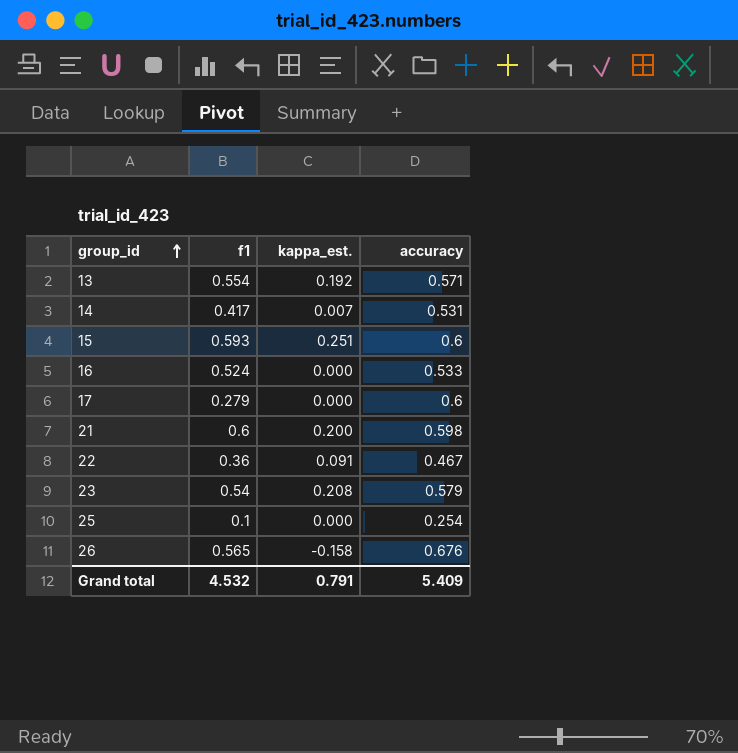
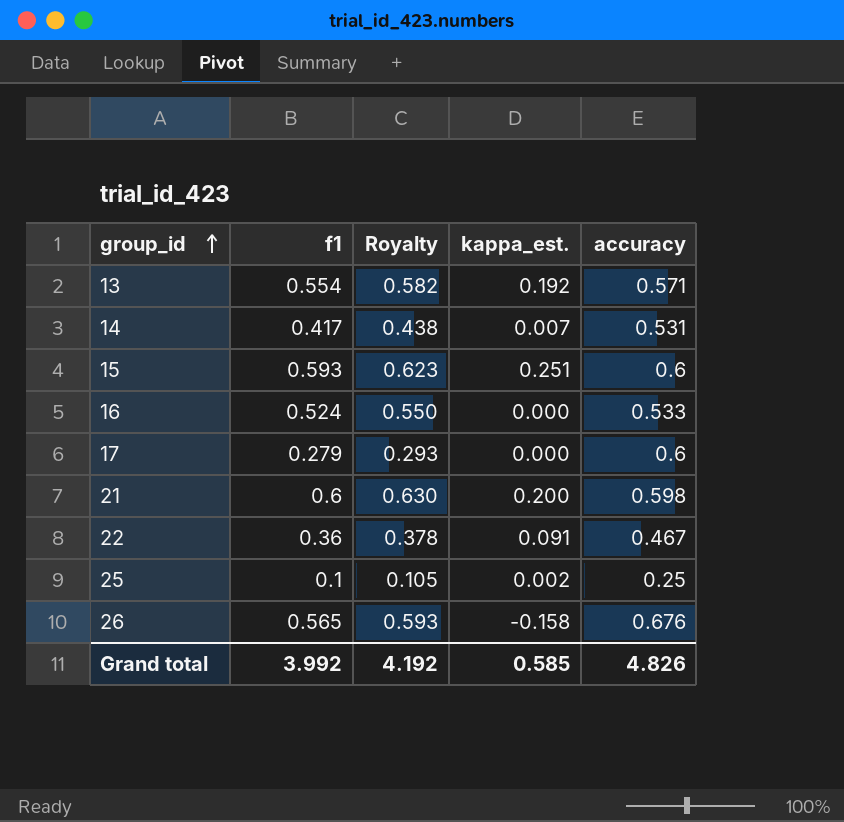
column Royalty | formula: none -> [f1] * 1.05
row 23: 0.54 | 0.208 | 0.579 -> none
25 | kappa_est.: 0.000 -> 0.002
25 | accuracy: 0.254 -> 0.25
Grand total | f1: 4.532 -> 3.992
Grand total | kappa_est.: 0.791 -> 0.585
Grand total | accuracy: 5.409 -> 4.826

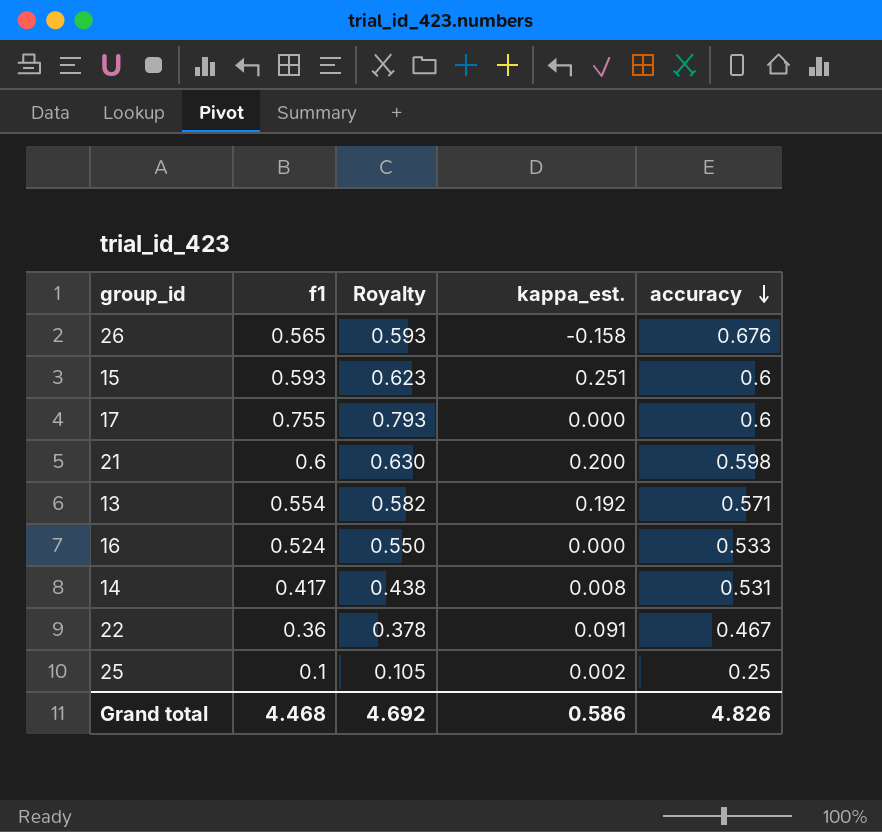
row order: group_id ascending -> accuracy descending
17 | f1: 0.279 -> 0.755
17 | Royalty: 0.293 -> 0.793
14 | kappa_est.: 0.007 -> 0.008
Grand total | f1: 3.992 -> 4.468
Grand total | Royalty: 4.192 -> 4.692
Grand total | kappa_est.: 0.585 -> 0.586

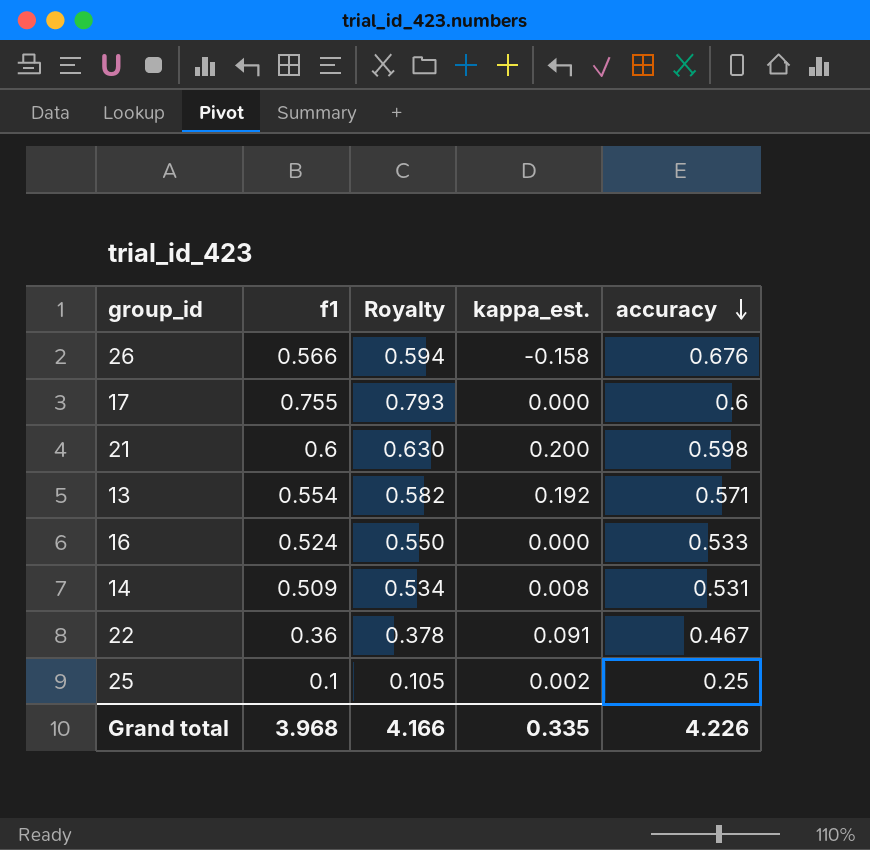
row 15: 0.593 | 0.623 | 0.251 | 0.6 -> none
26 | f1: 0.565 -> 0.566
26 | Royalty: 0.593 -> 0.594
14 | f1: 0.417 -> 0.509
14 | Royalty: 0.438 -> 0.534
Grand total | f1: 4.468 -> 3.968
Grand total | Royalty: 4.692 -> 4.166
Grand total | kappa_est.: 0.586 -> 0.335
Grand total | accuracy: 4.826 -> 4.226

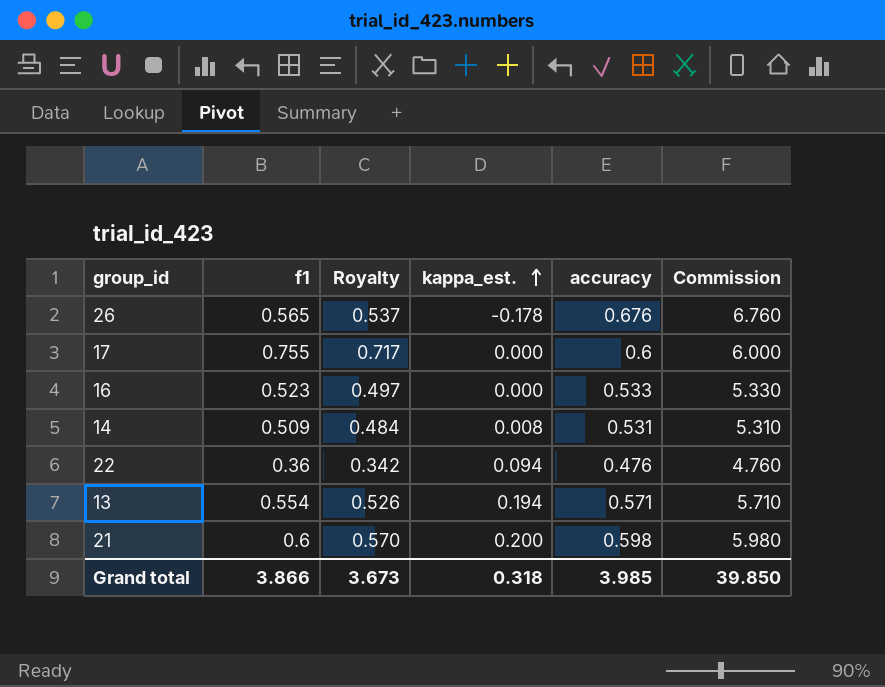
row order: accuracy descending -> kappa_est. ascending
column Royalty | formula: [f1] * 1.05 -> [f1] * 0.95
column Commission | formula: none -> [accuracy] * 10
row 25: 0.1 | 0.105 | 0.002 | 0.25 -> none
26 | f1: 0.566 -> 0.565
26 | kappa_est.: -0.158 -> -0.178
16 | f1: 0.524 -> 0.523
22 | kappa_est.: 0.091 -> 0.094
22 | accuracy: 0.467 -> 0.476
13 | kappa_est.: 0.192 -> 0.194
Grand total | f1: 3.968 -> 3.866
Grand total | Royalty: 4.166 -> 3.673
Grand total | kappa_est.: 0.335 -> 0.318
Grand total | accuracy: 4.226 -> 3.985

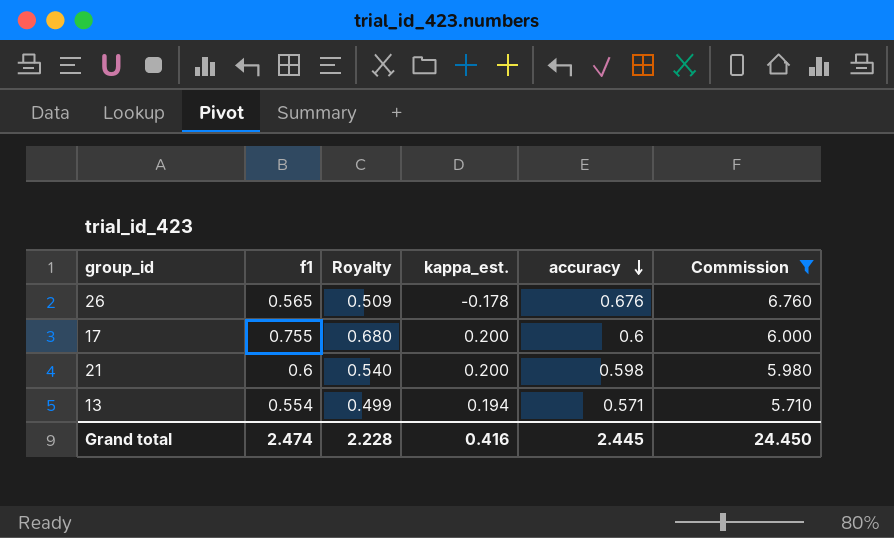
filter: none -> Commission >= 5.710
row order: kappa_est. ascending -> accuracy descending
column Royalty | formula: [f1] * 0.95 -> [f1] * 0.9
17 | kappa_est.: 0.000 -> 0.200
Grand total | f1: 3.866 -> 2.474
Grand total | Royalty: 3.673 -> 2.228
Grand total | kappa_est.: 0.318 -> 0.416
Grand total | accuracy: 3.985 -> 2.445
Grand total | Commission: 39.850 -> 24.450

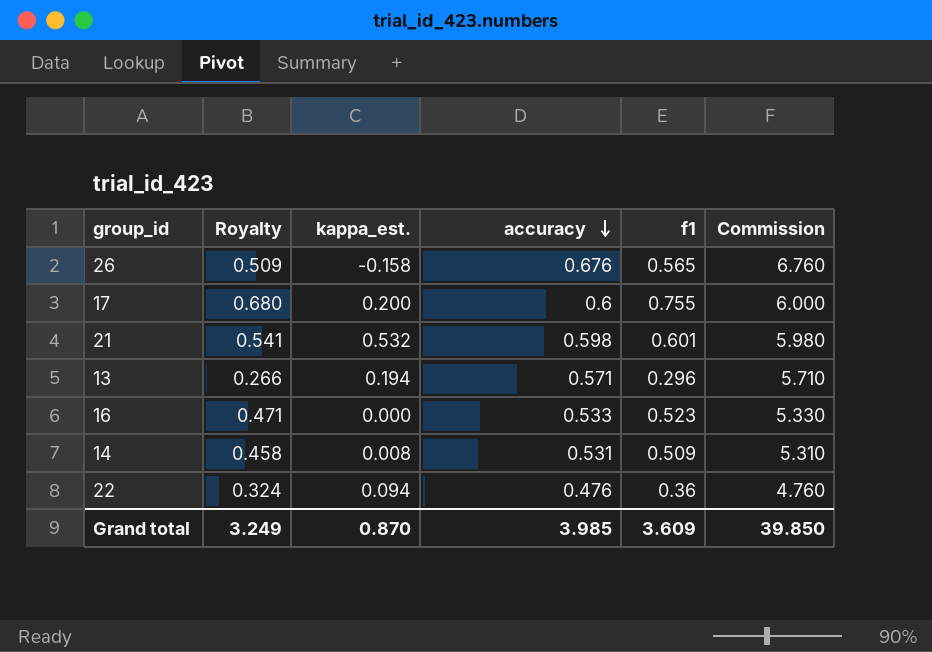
filter: Commission >= 5.710 -> none
column f1 | position: 2 -> 5
26 | kappa_est.: -0.178 -> -0.158
21 | Royalty: 0.540 -> 0.541
21 | kappa_est.: 0.200 -> 0.532
21 | f1: 0.6 -> 0.601
13 | Royalty: 0.499 -> 0.266
13 | f1: 0.554 -> 0.296
Grand total | Royalty: 2.228 -> 3.249
Grand total | kappa_est.: 0.416 -> 0.870
Grand total | accuracy: 2.445 -> 3.985
Grand total | f1: 2.474 -> 3.609
Grand total | Commission: 24.450 -> 39.850

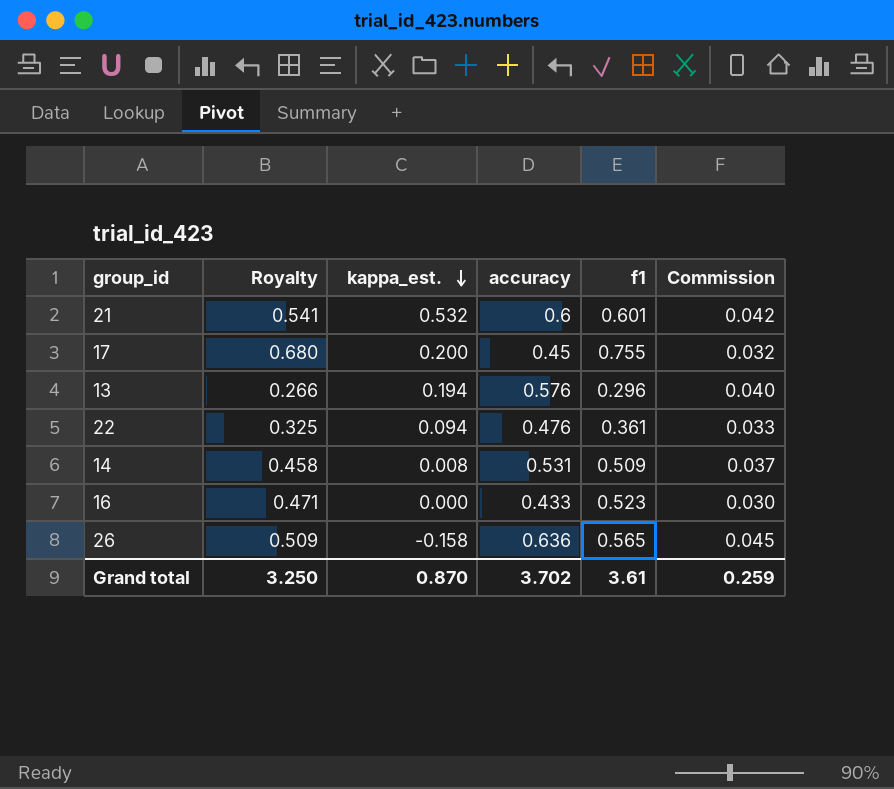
row order: accuracy descending -> kappa_est. descending
column Commission | formula: [accuracy] * 10 -> [accuracy] * 0.07
21 | accuracy: 0.598 -> 0.6
17 | accuracy: 0.6 -> 0.45
13 | accuracy: 0.571 -> 0.576
22 | Royalty: 0.324 -> 0.325
22 | f1: 0.36 -> 0.361
16 | accuracy: 0.533 -> 0.433
26 | accuracy: 0.676 -> 0.636
Grand total | Royalty: 3.249 -> 3.250
Grand total | accuracy: 3.985 -> 3.702
Grand total | f1: 3.609 -> 3.61
Grand total | Commission: 39.850 -> 0.259

